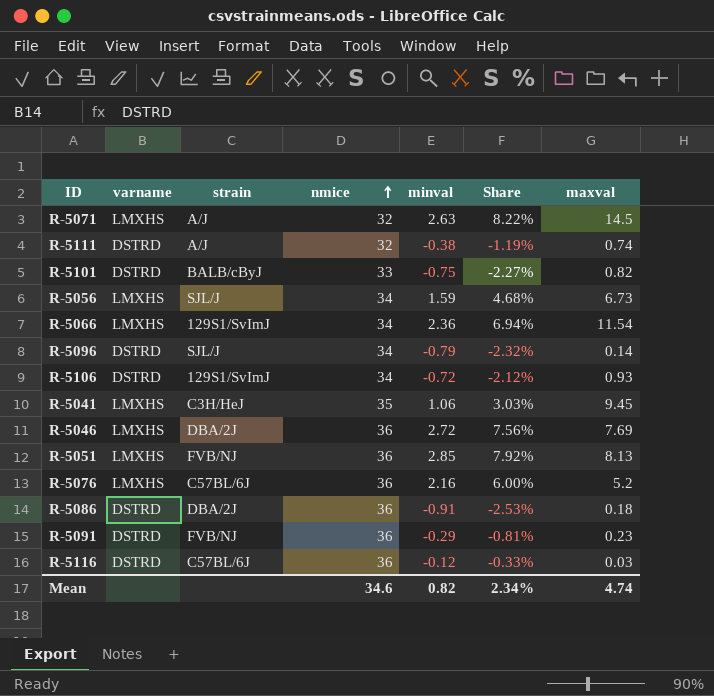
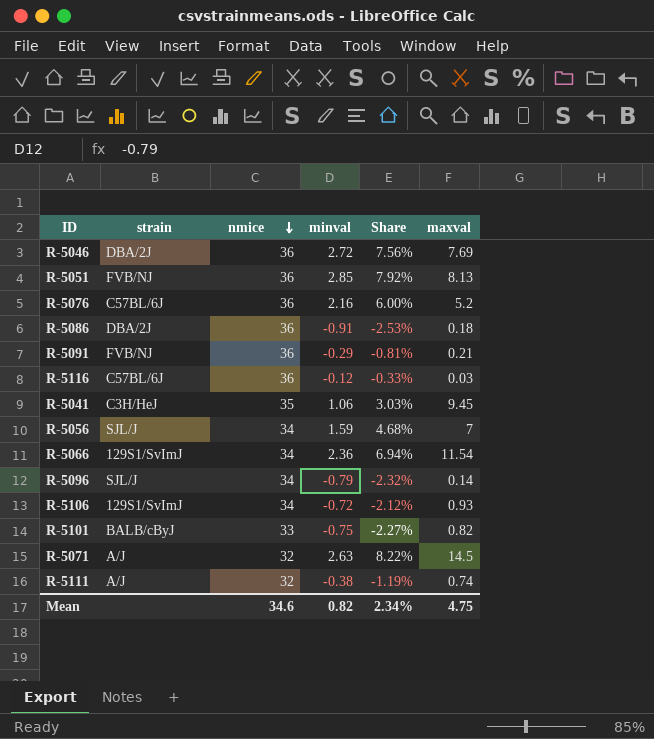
row order: nmice ascending -> nmice descending
column varname | position: 2 -> none
R-5091 | maxval: 0.23 -> 0.21
R-5056 | maxval: 6.73 -> 7
Mean | maxval: 4.74 -> 4.75

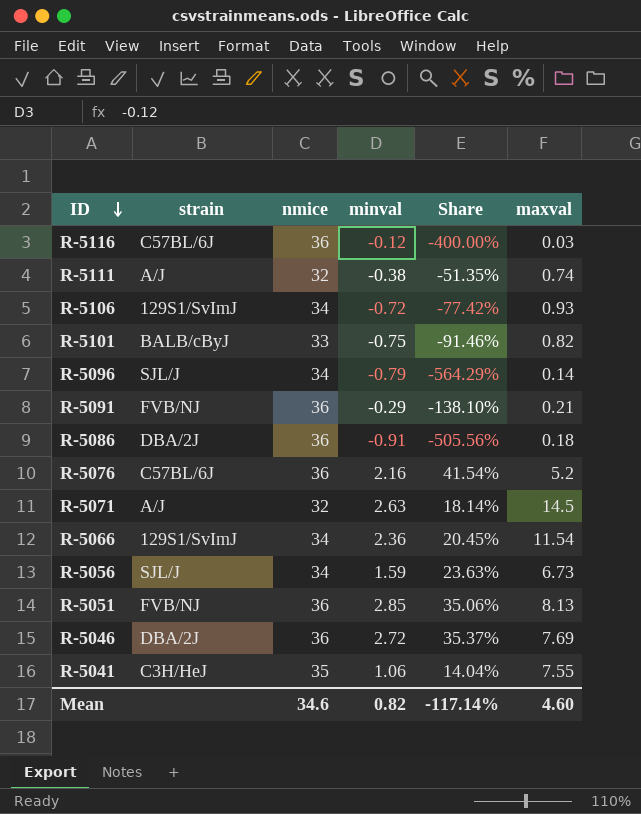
row order: nmice descending -> ID descending
column Share | formula: [minval] / [nmice] -> [minval] / [maxval]
R-5056 | maxval: 7 -> 6.73
R-5041 | maxval: 9.45 -> 7.55
Mean | Share: 2.34% -> -117.14%
Mean | maxval: 4.75 -> 4.60

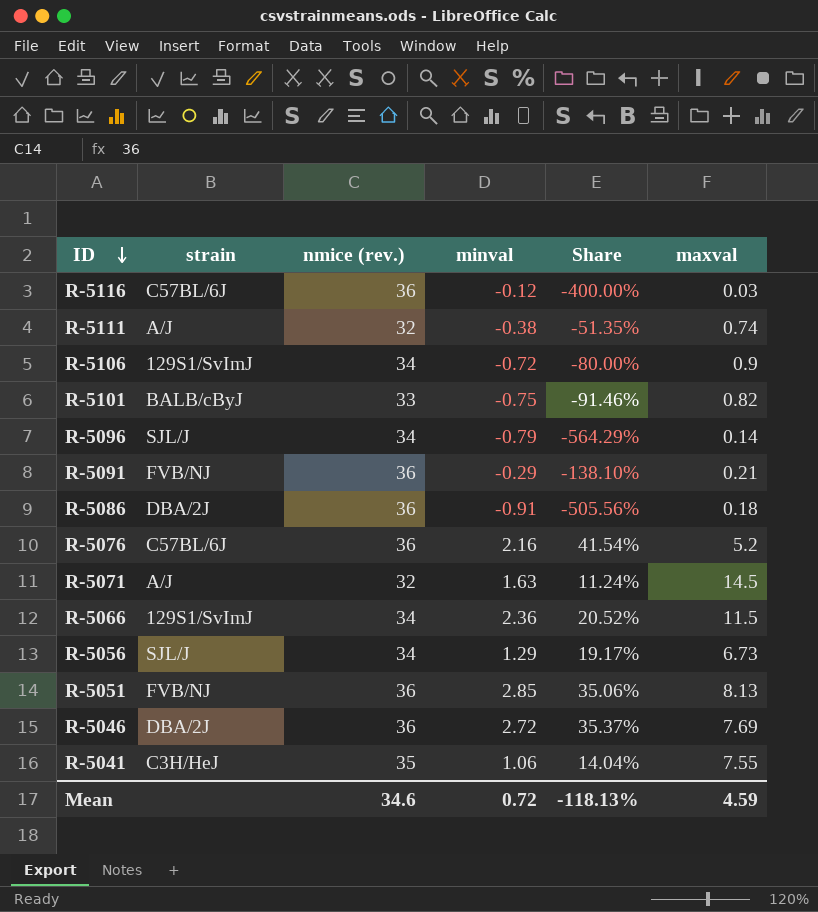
column name: nmice -> nmice (rev.)
R-5106 | Share: -77.42% -> -80.00%
R-5106 | maxval: 0.93 -> 0.9
R-5071 | minval: 2.63 -> 1.63
R-5071 | Share: 18.14% -> 11.24%
R-5066 | Share: 20.45% -> 20.52%
R-5066 | maxval: 11.54 -> 11.5
R-5056 | minval: 1.59 -> 1.29
R-5056 | Share: 23.63% -> 19.17%
Mean | minval: 0.82 -> 0.72
Mean | Share: -117.14% -> -118.13%
Mean | maxval: 4.60 -> 4.59

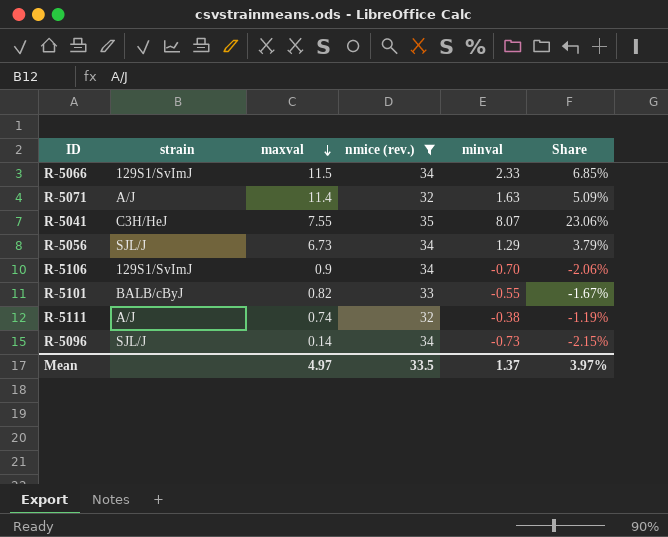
filter: none -> nmice (rev.) != 36
row order: ID descending -> maxval descending
column maxval | position: 6 -> 3
column Share | formula: [minval] / [maxval] -> [minval] / [nmice (rev.)]
R-5066 | minval: 2.36 -> 2.33
R-5071 | maxval: 14.5 -> 11.4
R-5041 | minval: 1.06 -> 8.07
R-5106 | minval: -0.72 -> -0.70
R-5101 | minval: -0.75 -> -0.55
R-5096 | minval: -0.79 -> -0.73
Mean | maxval: 4.59 -> 4.97
Mean | nmice (rev.): 34.6 -> 33.5
Mean | minval: 0.72 -> 1.37
Mean | Share: -118.13% -> 3.97%

